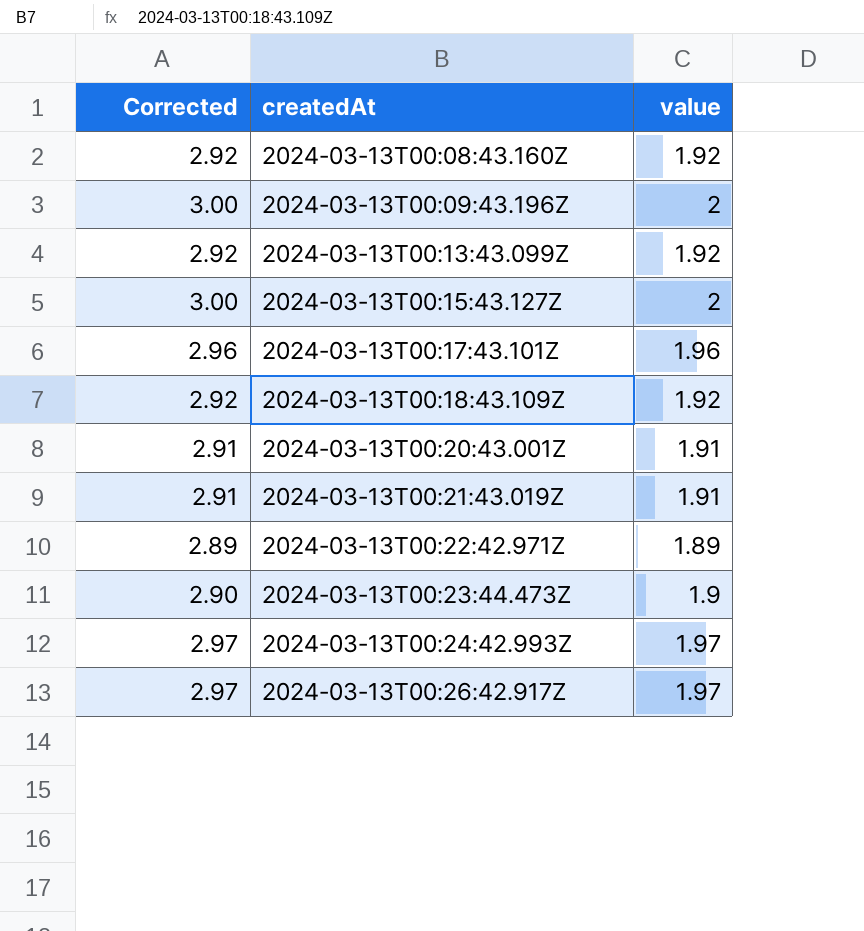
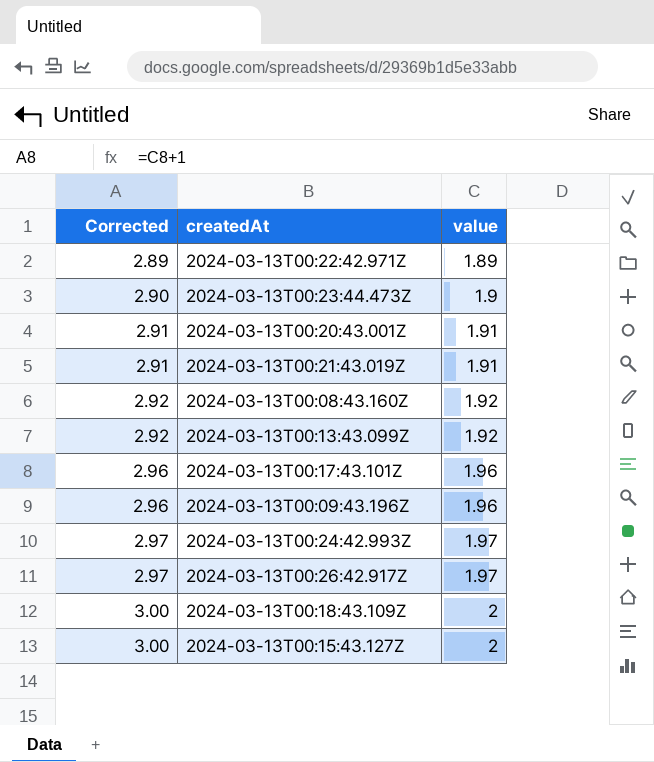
row order: createdAt ascending -> Corrected ascending
2024-03-13T00:09:43.196Z | Corrected: 3.00 -> 2.96
2024-03-13T00:09:43.196Z | value: 2 -> 1.96
2024-03-13T00:18:43.109Z | Corrected: 2.92 -> 3.00
2024-03-13T00:18:43.109Z | value: 1.92 -> 2

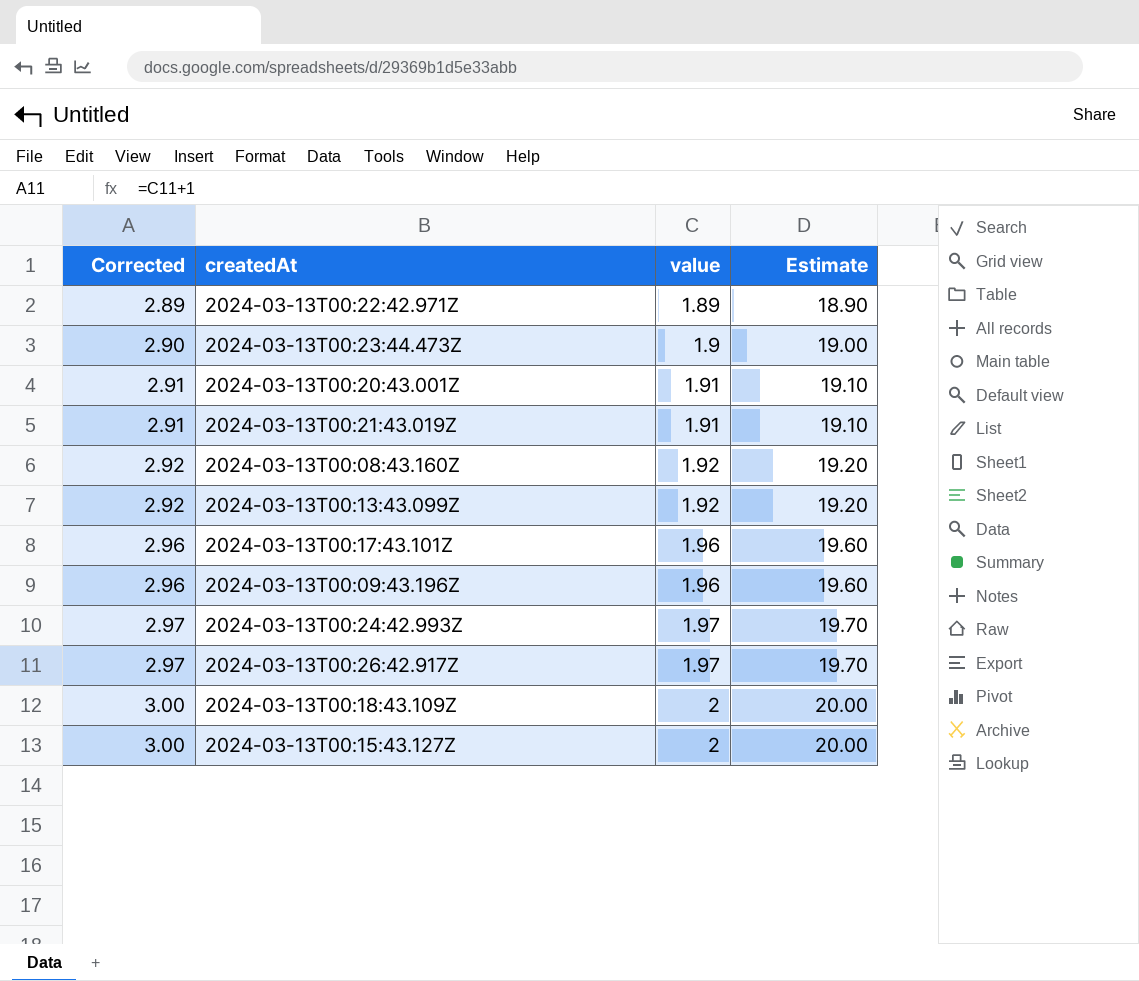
column Estimate | formula: none -> [value] * 10

